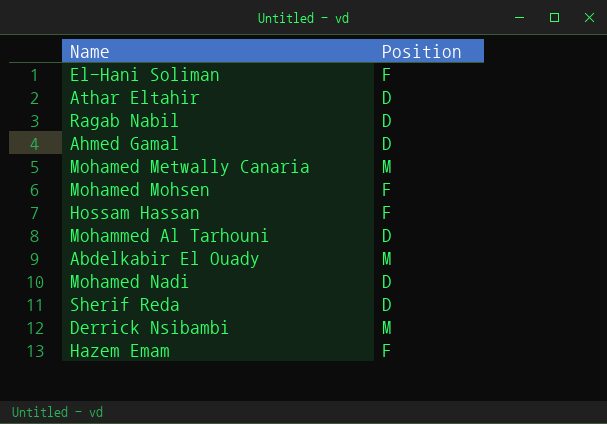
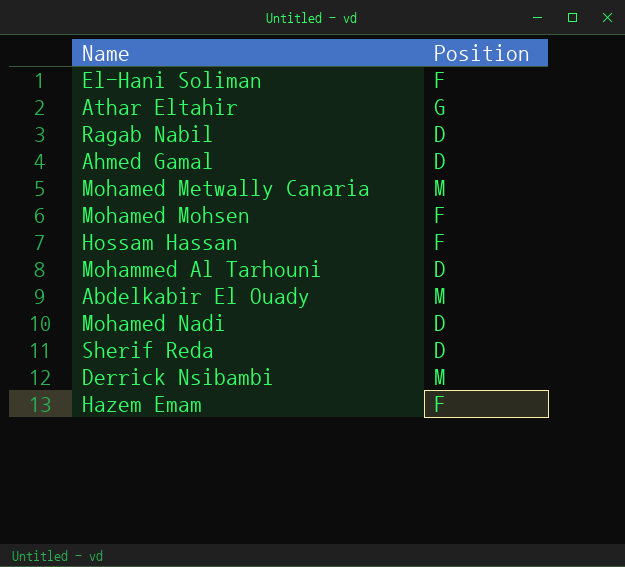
Athar Eltahir | Position: D -> G

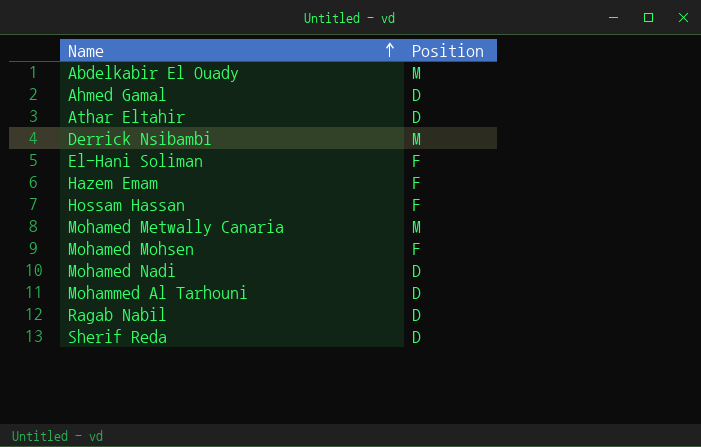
row order: none -> Name ascending
Athar Eltahir | Position: G -> D

